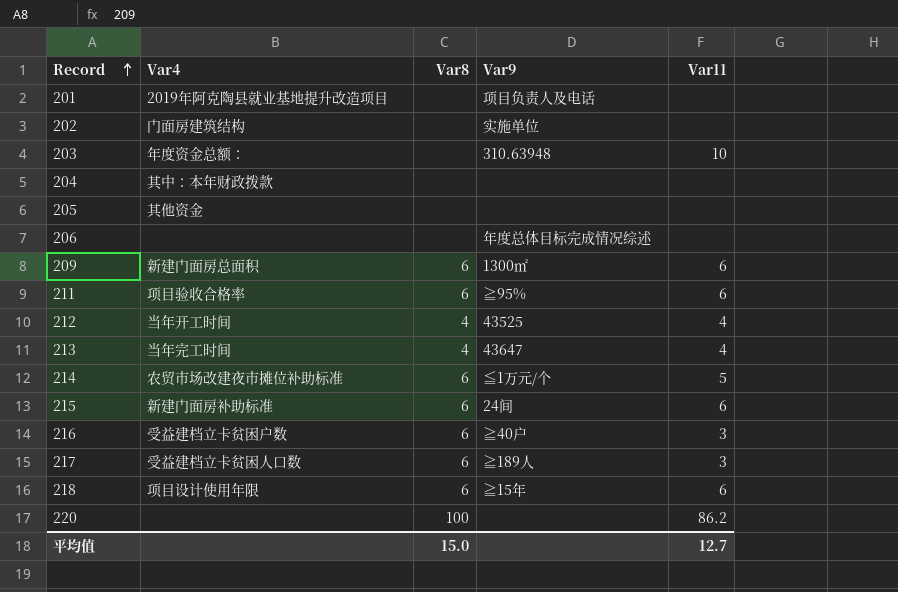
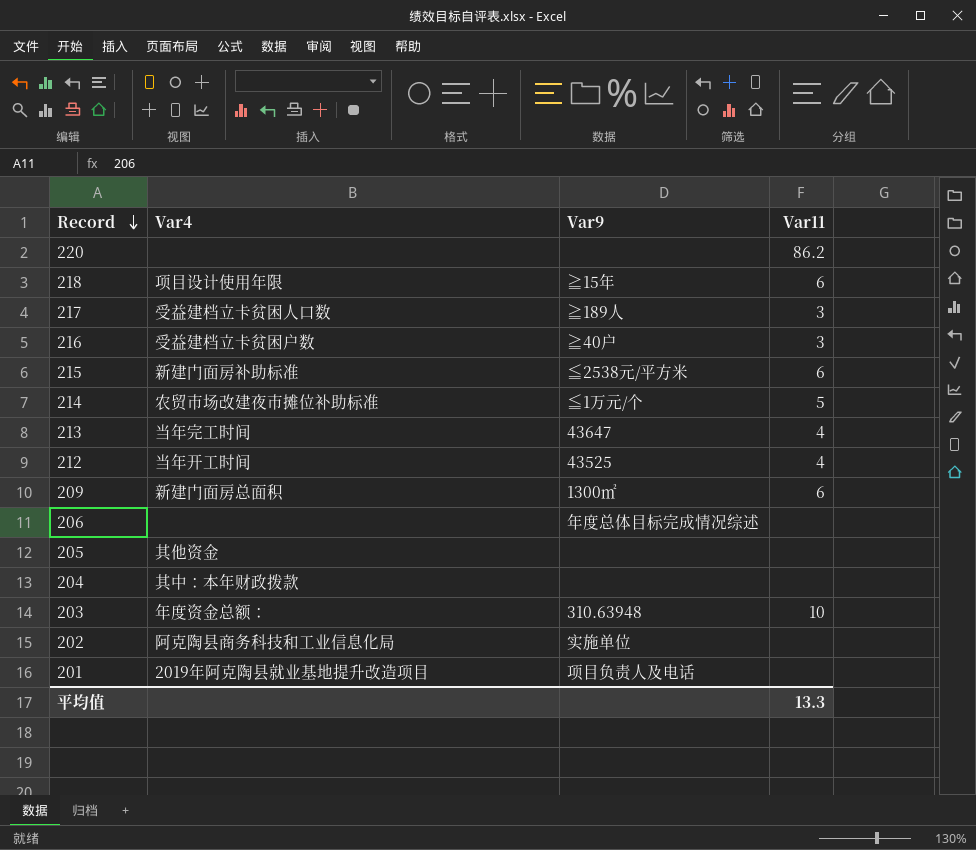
row order: Record ascending -> Record descending
column Var8 | position: 3 -> none
row 211: 项目验收合格率 | 6 | ≧95% | 6 -> none
215 | Var9: 24间 -> ≦2538元/平方米
202 | Var4: 门面房建筑结构 -> 阿克陶县商务科技和工业信息化局
平均值 | Var11: 12.7 -> 13.3

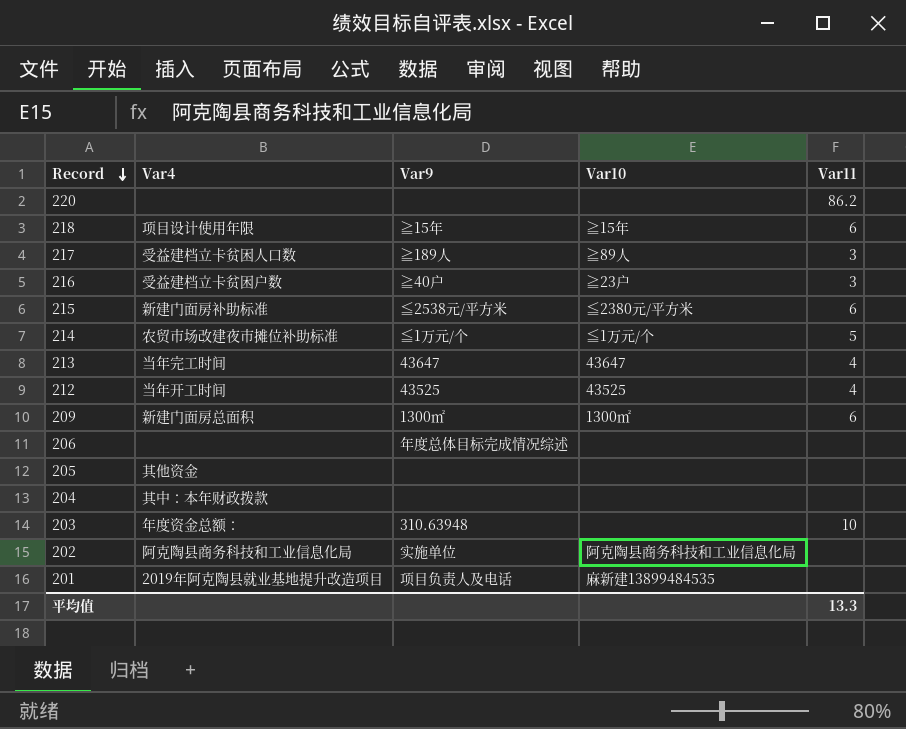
column Var10 | position: none -> 4

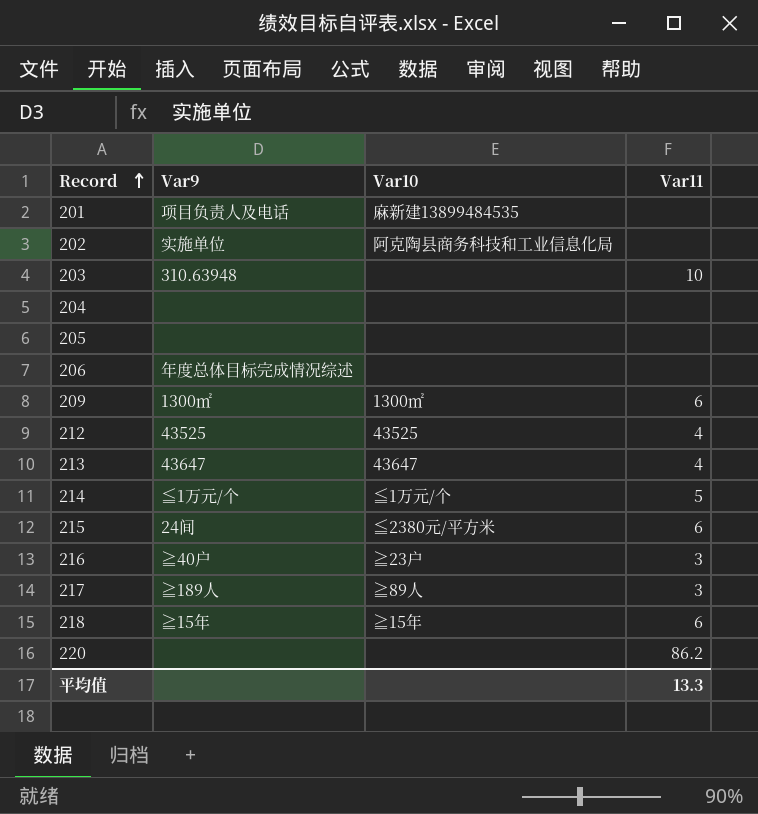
row order: Record descending -> Record ascending
column Var4 | position: 2 -> none
215 | Var9: ≦2538元/平方米 -> 24间

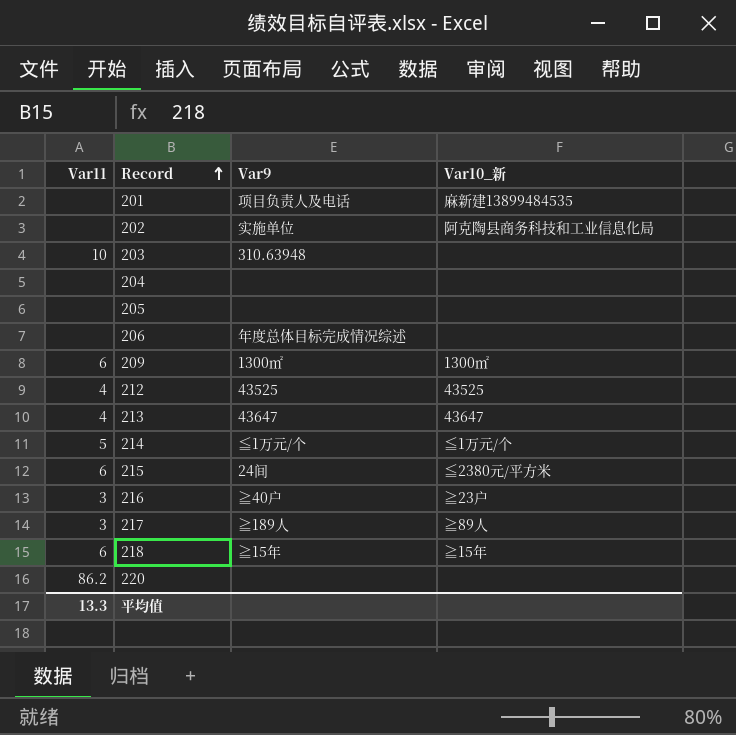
column Var11 | position: 4 -> 1
column name: Var10 -> Var10_新

